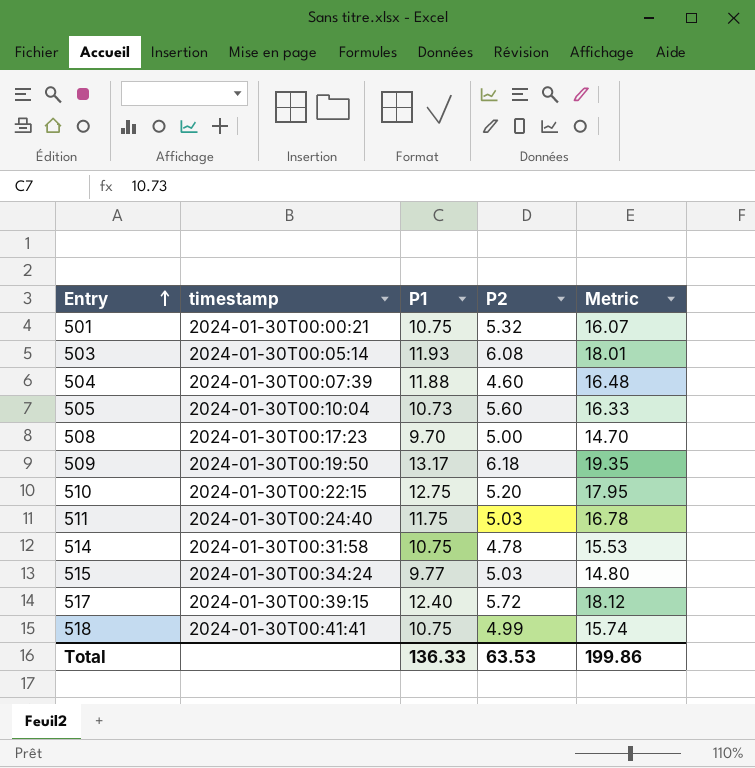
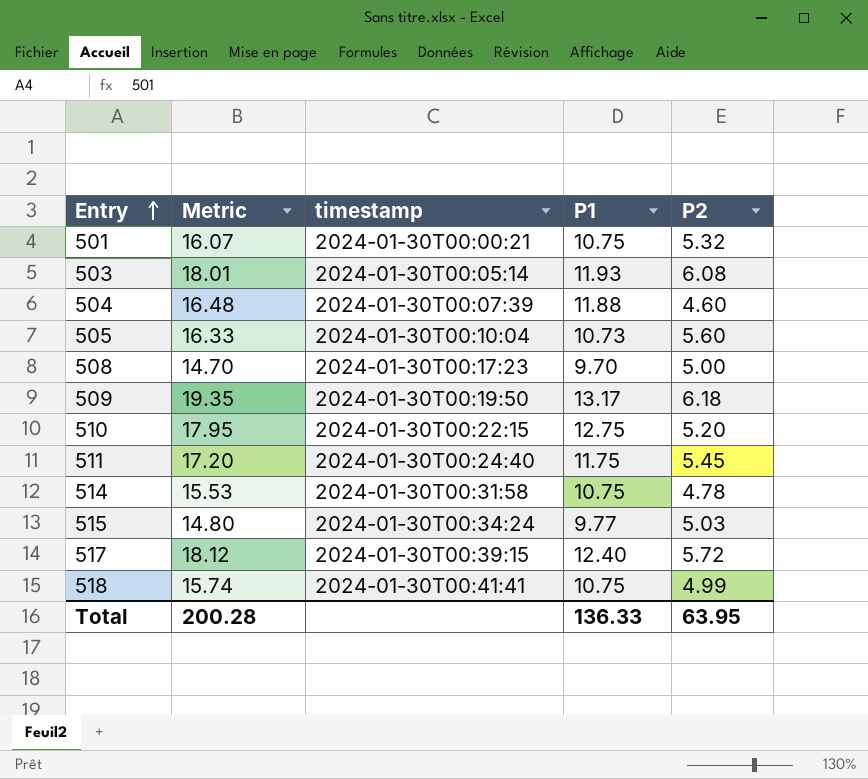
column Metric | position: 5 -> 2
511 | Metric: 16.78 -> 17.20
511 | P2: 5.03 -> 5.45
Total | Metric: 199.86 -> 200.28
Total | P2: 63.53 -> 63.95

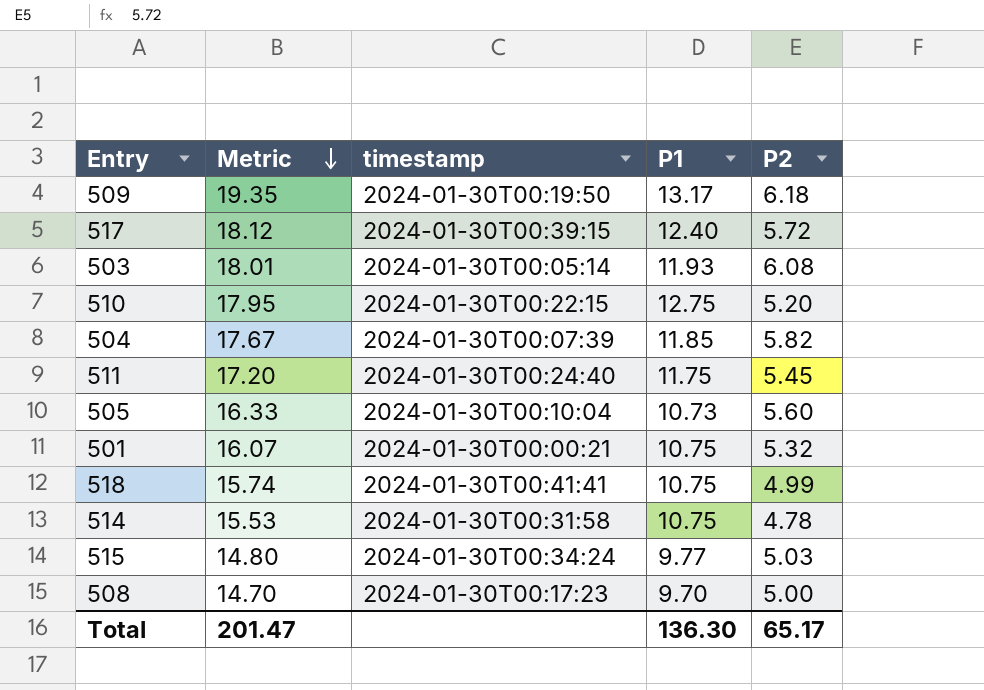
row order: Entry ascending -> Metric descending
504 | Metric: 16.48 -> 17.67
504 | P1: 11.88 -> 11.85
504 | P2: 4.60 -> 5.82
Total | Metric: 200.28 -> 201.47
Total | P1: 136.33 -> 136.30
Total | P2: 63.95 -> 65.17

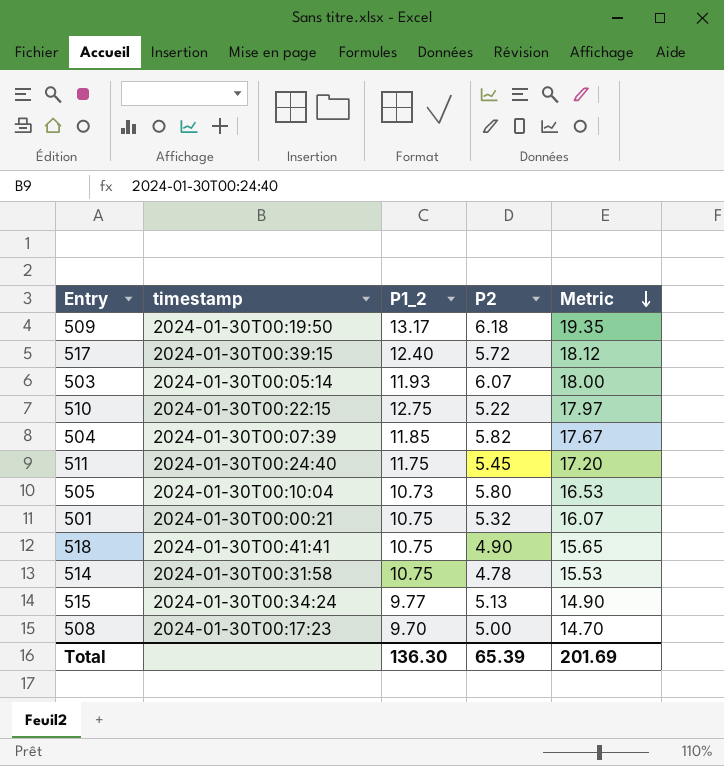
column name: P1 -> P1_2
column Metric | position: 2 -> 5
503 | P2: 6.08 -> 6.07
503 | Metric: 18.01 -> 18.00
510 | P2: 5.20 -> 5.22
510 | Metric: 17.95 -> 17.97
505 | P2: 5.60 -> 5.80
505 | Metric: 16.33 -> 16.53
518 | P2: 4.99 -> 4.90
518 | Metric: 15.74 -> 15.65
515 | P2: 5.03 -> 5.13
515 | Metric: 14.80 -> 14.90
Total | P2: 65.17 -> 65.39
Total | Metric: 201.47 -> 201.69

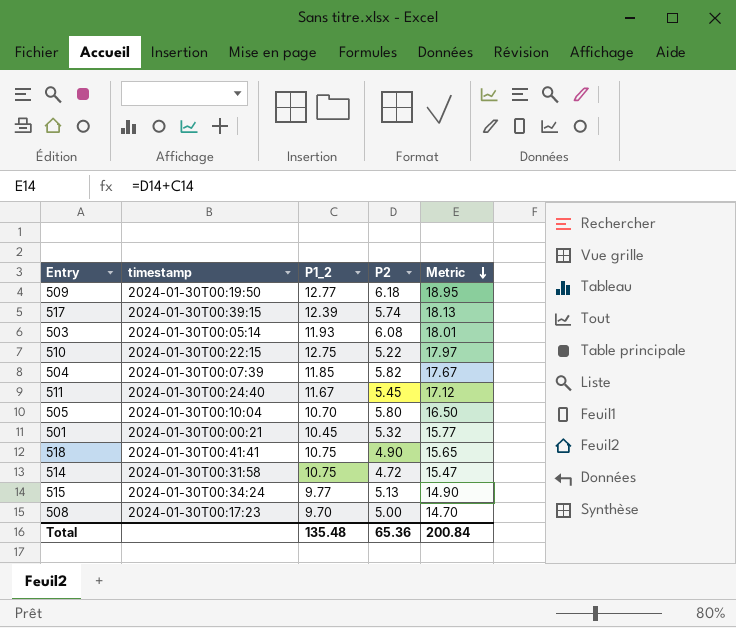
509 | P1_2: 13.17 -> 12.77
509 | Metric: 19.35 -> 18.95
517 | P1_2: 12.40 -> 12.39
517 | P2: 5.72 -> 5.74
517 | Metric: 18.12 -> 18.13
503 | P2: 6.07 -> 6.08
503 | Metric: 18.00 -> 18.01
511 | P1_2: 11.75 -> 11.67
511 | Metric: 17.20 -> 17.12
505 | P1_2: 10.73 -> 10.70
505 | Metric: 16.53 -> 16.50
501 | P1_2: 10.75 -> 10.45
501 | Metric: 16.07 -> 15.77
514 | P2: 4.78 -> 4.72
514 | Metric: 15.53 -> 15.47
Total | P1_2: 136.30 -> 135.48
Total | P2: 65.39 -> 65.36
Total | Metric: 201.69 -> 200.84

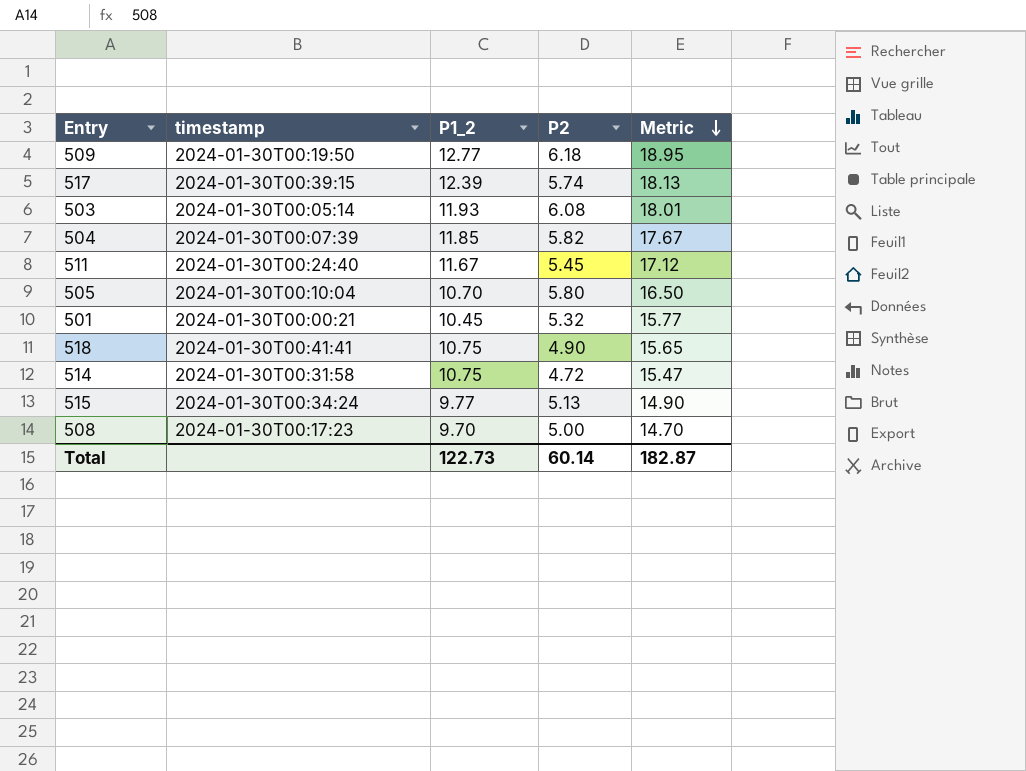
row 510: 2024-01-30T00:22:15 | 12.75 | 5.22 | 17.97 -> none
Total | P1_2: 135.48 -> 122.73
Total | P2: 65.36 -> 60.14
Total | Metric: 200.84 -> 182.87

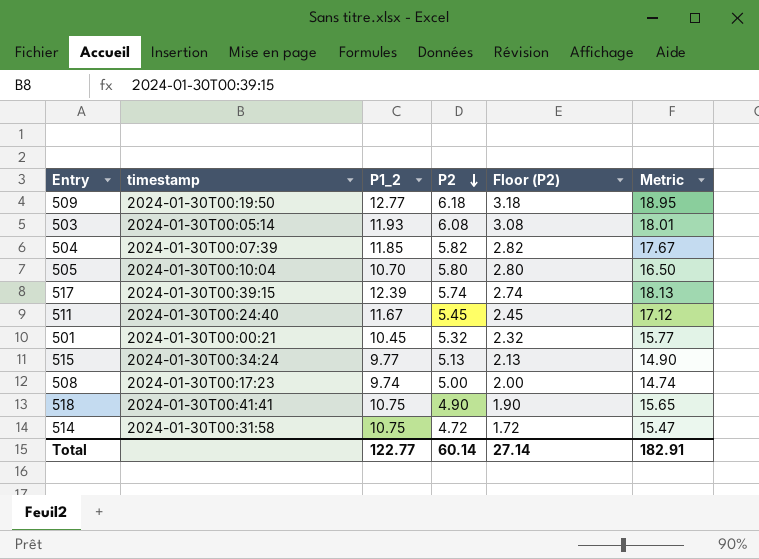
row order: Metric descending -> P2 descending
column Floor (P2) | formula: none -> [P2] - 3
508 | P1_2: 9.70 -> 9.74
508 | Metric: 14.70 -> 14.74
Total | P1_2: 122.73 -> 122.77
Total | Metric: 182.87 -> 182.91

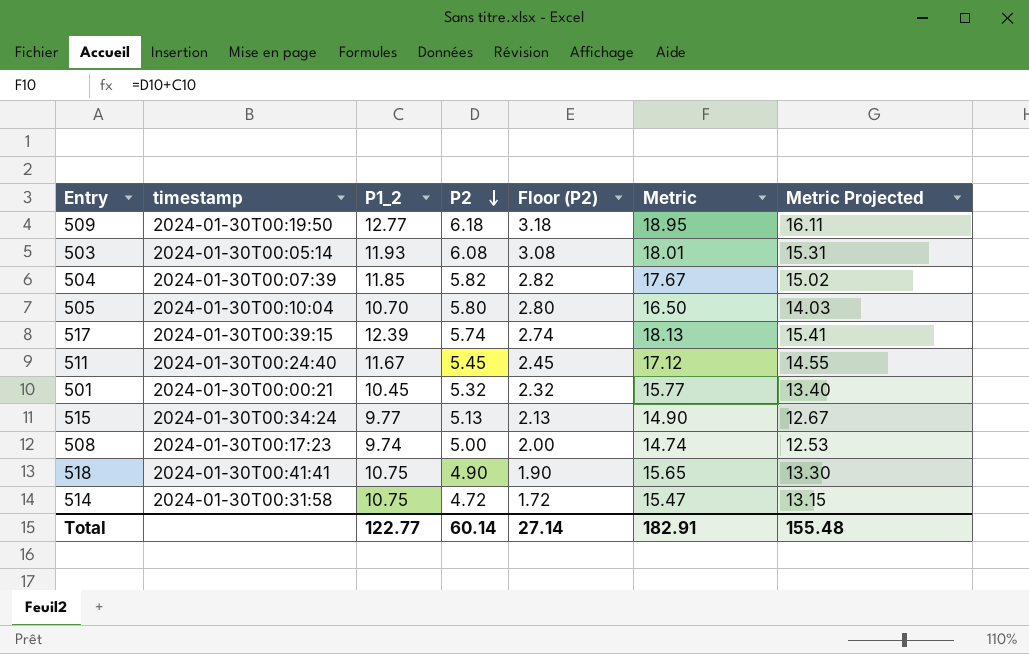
column Metric Projected | formula: none -> [Metric] * 0.85

